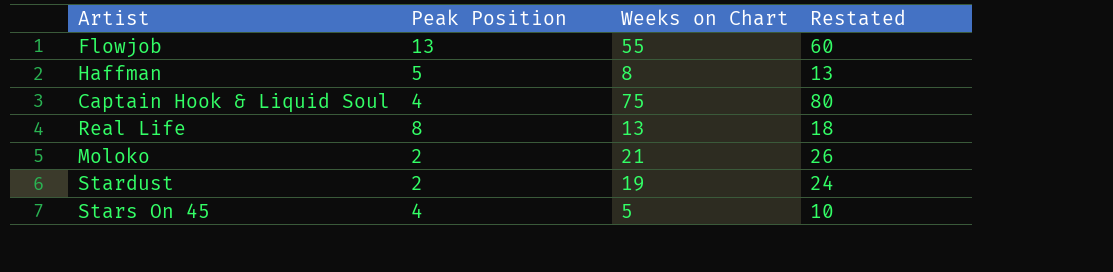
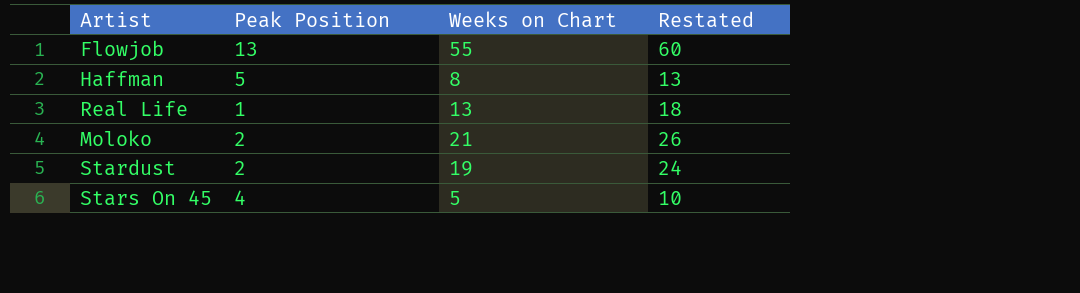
row Captain Hook & Liquid Soul: 4 | 75 | 80 -> none
Real Life | Peak Position: 8 -> 1

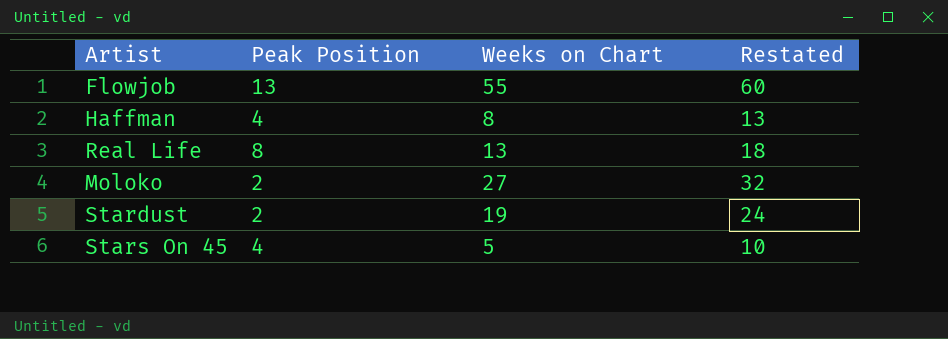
Haffman | Peak Position: 5 -> 4
Real Life | Peak Position: 1 -> 8
Moloko | Weeks on Chart: 21 -> 27
Moloko | Restated: 26 -> 32

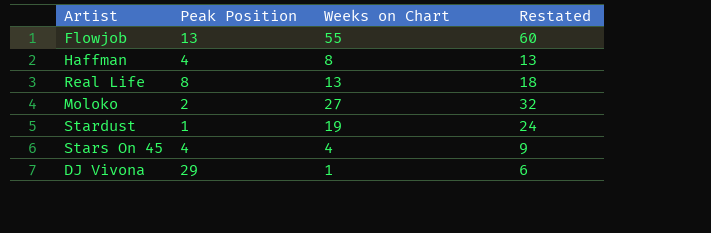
Stardust | Peak Position: 2 -> 1
Stars On 45 | Weeks on Chart: 5 -> 4
Stars On 45 | Restated: 10 -> 9
row DJ Vivona: none -> 29 | 1 | 6

